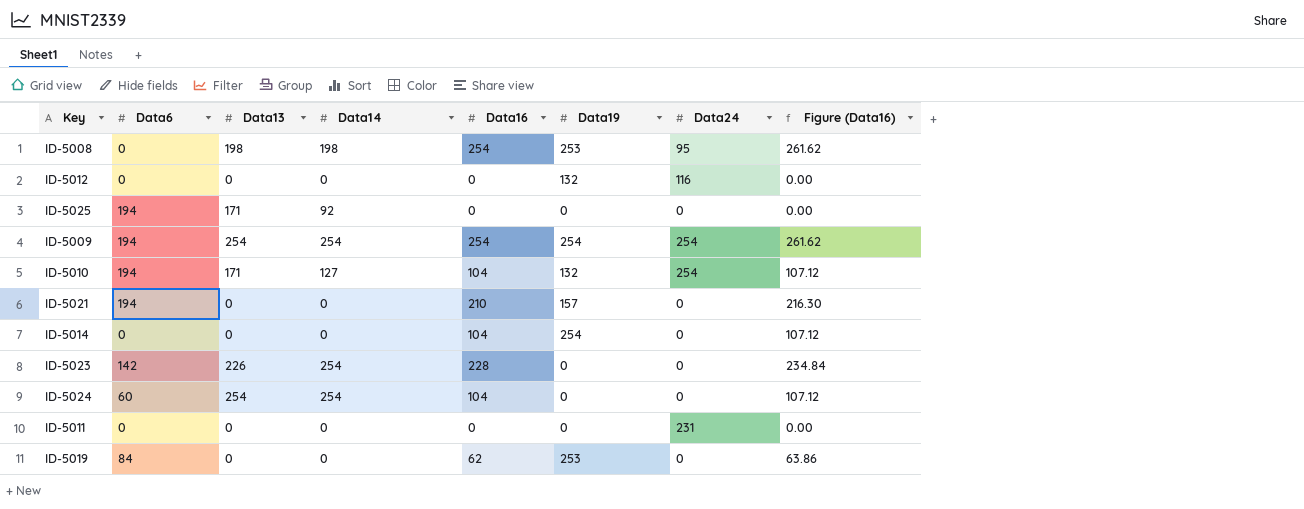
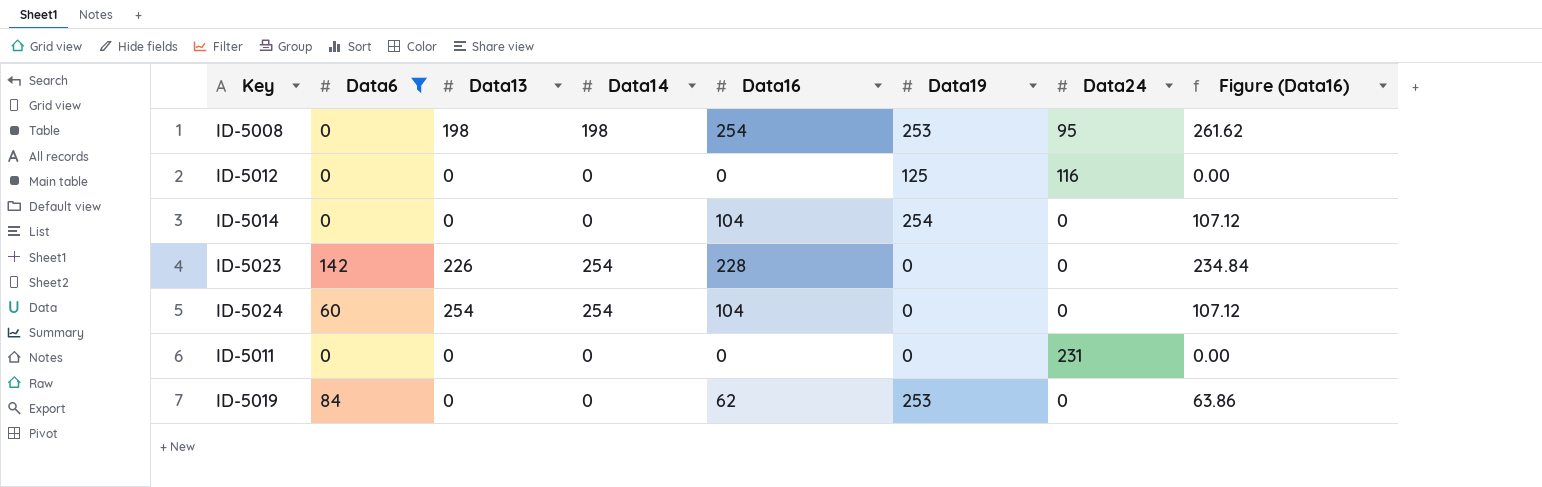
filter: none -> Data6 != 194
ID-5012 | Data19: 132 -> 125

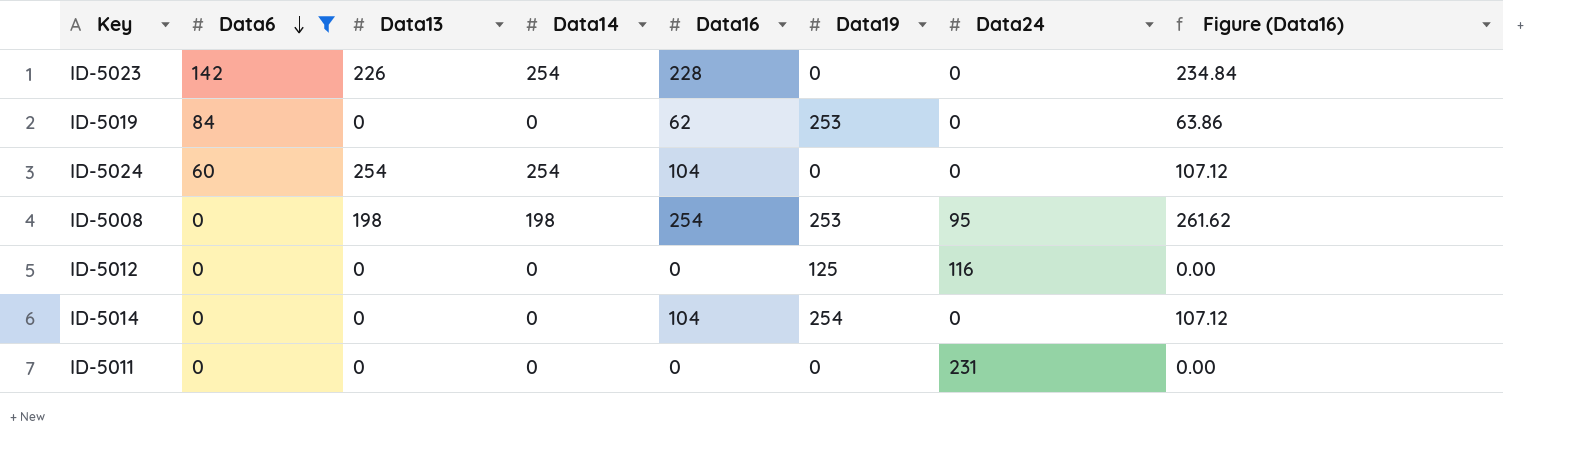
row order: none -> Data6 descending

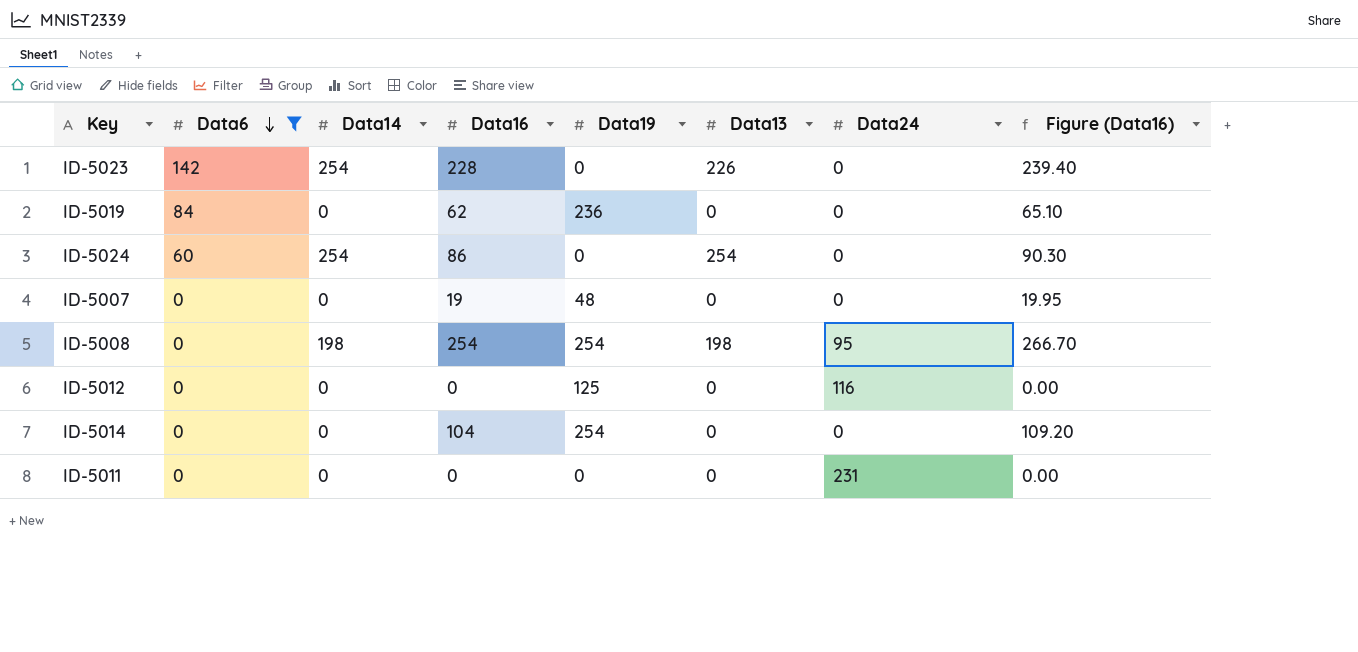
column Data13 | position: 3 -> 6
column Figure (Data16) | formula: [Data16] * 1.03 -> [Data16] * 1.05
ID-5019 | Data19: 253 -> 236
ID-5024 | Data16: 104 -> 86
row ID-5007: none -> 0 | 0 | 19 | 48 | 0 | 0 | 19.95
ID-5008 | Data19: 253 -> 254

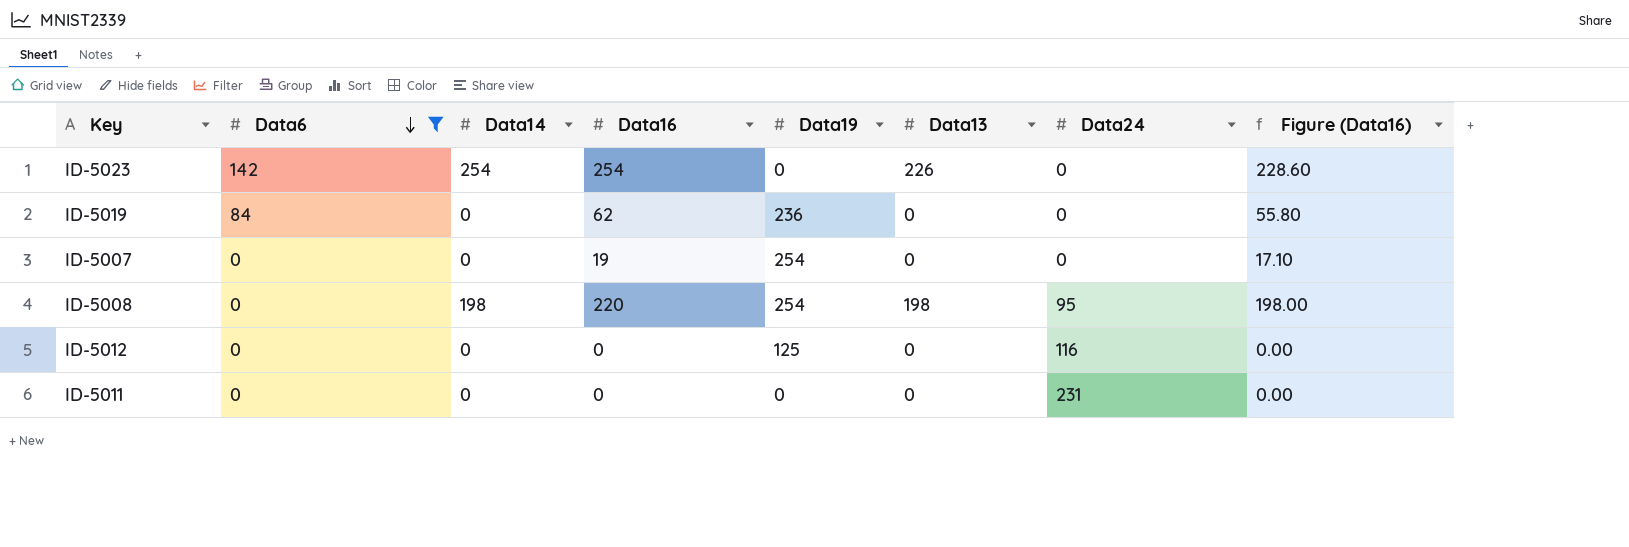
column Figure (Data16) | formula: [Data16] * 1.05 -> [Data16] * 0.9
row ID-5024: 60 | 254 | 86 | 0 | 254 | 0 | 90.30 -> none
row ID-5014: 0 | 0 | 104 | 254 | 0 | 0 | 109.20 -> none
ID-5023 | Data16: 228 -> 254
ID-5007 | Data19: 48 -> 254
ID-5008 | Data16: 254 -> 220

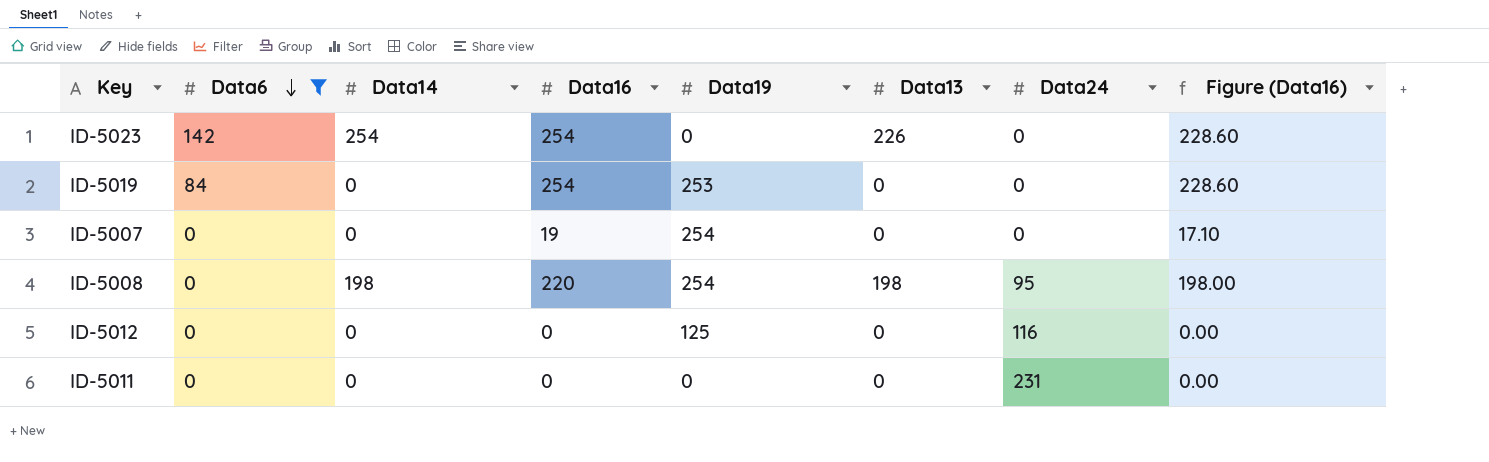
ID-5019 | Data16: 62 -> 254
ID-5019 | Data19: 236 -> 253
ID-5019 | Figure (Data16): 55.80 -> 228.60

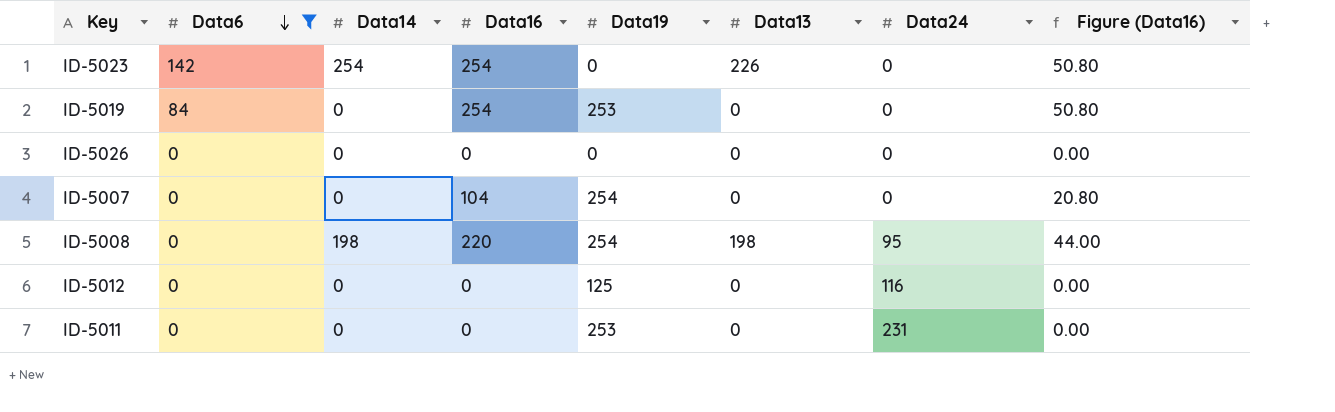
column Figure (Data16) | formula: [Data16] * 0.9 -> [Data16] * 0.2
row ID-5026: none -> 0 | 0 | 0 | 0 | 0 | 0 | 0.00
ID-5007 | Data16: 19 -> 104
ID-5011 | Data19: 0 -> 253

